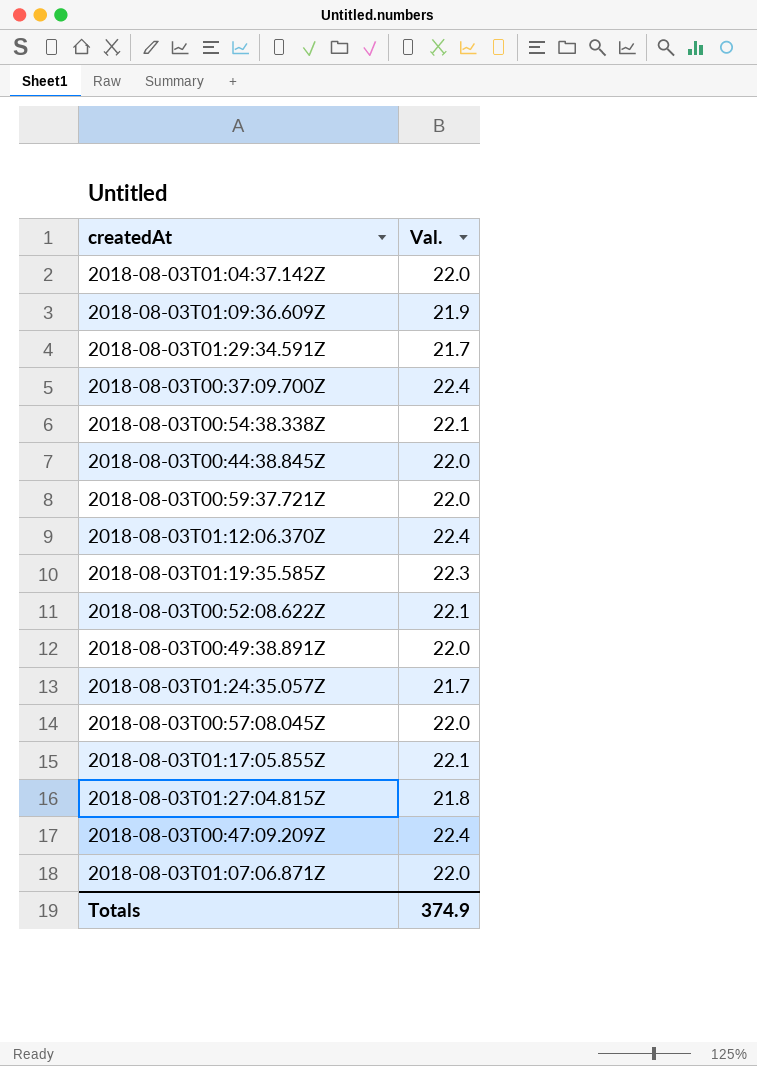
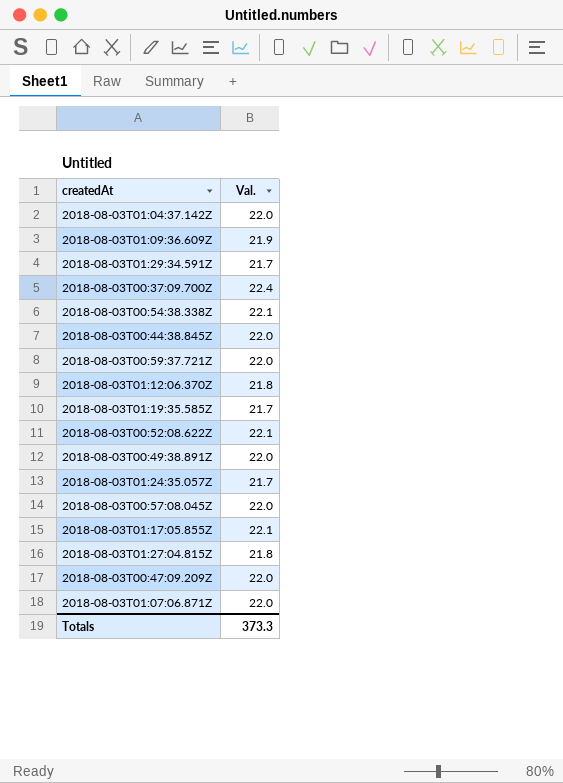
2018-08-03T01:12:06.370Z | Val.: 22.4 -> 21.8
2018-08-03T01:19:35.585Z | Val.: 22.3 -> 21.7
2018-08-03T00:47:09.209Z | Val.: 22.4 -> 22.0
Totals | Val.: 374.9 -> 373.3

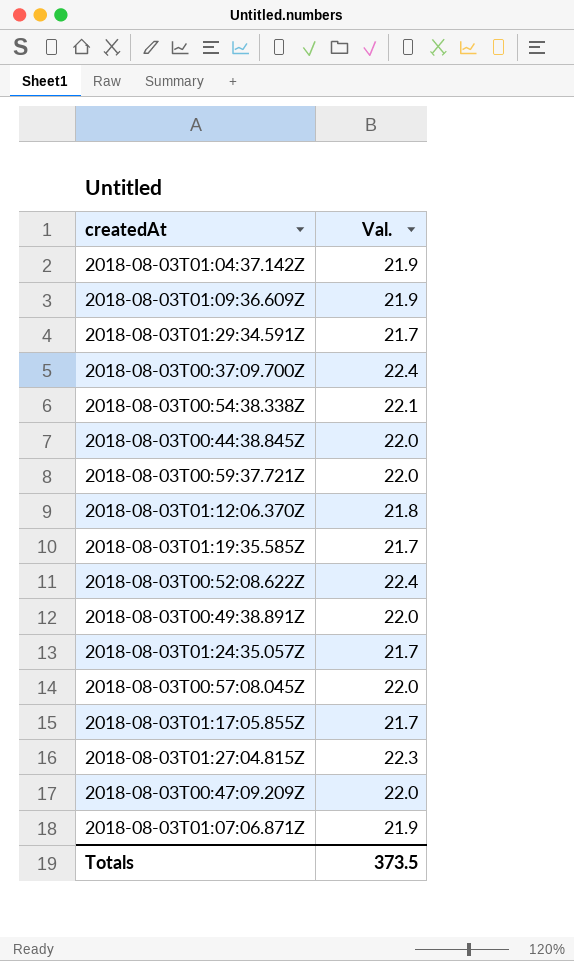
2018-08-03T01:04:37.142Z | Val.: 22.0 -> 21.9
2018-08-03T00:52:08.622Z | Val.: 22.1 -> 22.4
2018-08-03T01:17:05.855Z | Val.: 22.1 -> 21.7
2018-08-03T01:27:04.815Z | Val.: 21.8 -> 22.3
2018-08-03T01:07:06.871Z | Val.: 22.0 -> 21.9
Totals | Val.: 373.3 -> 373.5

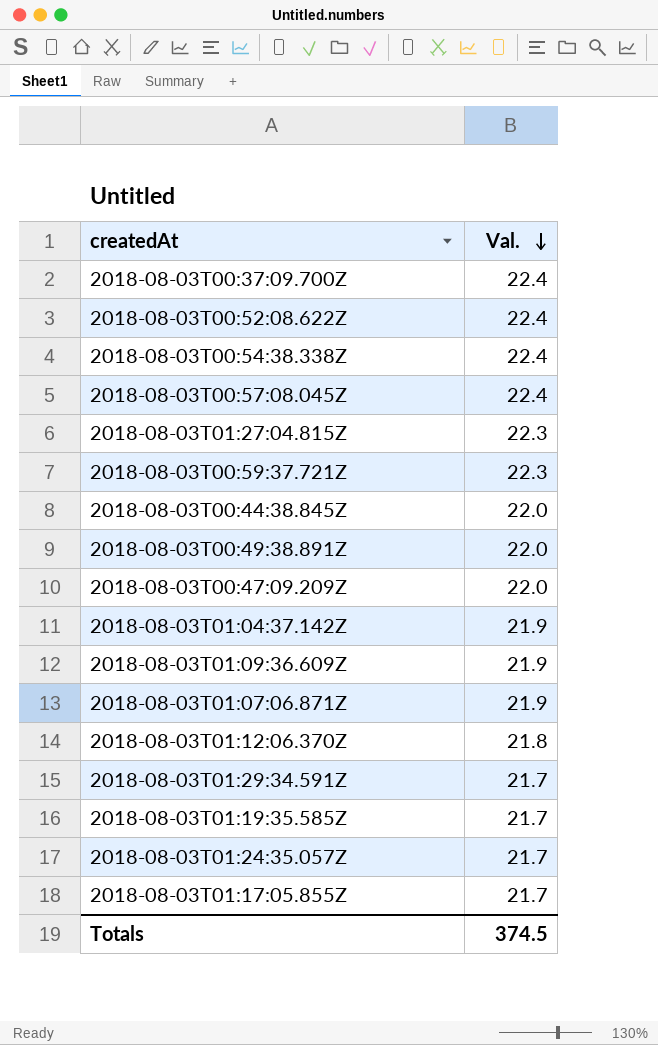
row order: none -> Val. descending
2018-08-03T00:54:38.338Z | Val.: 22.1 -> 22.4
2018-08-03T00:57:08.045Z | Val.: 22.0 -> 22.4
2018-08-03T00:59:37.721Z | Val.: 22.0 -> 22.3
Totals | Val.: 373.5 -> 374.5

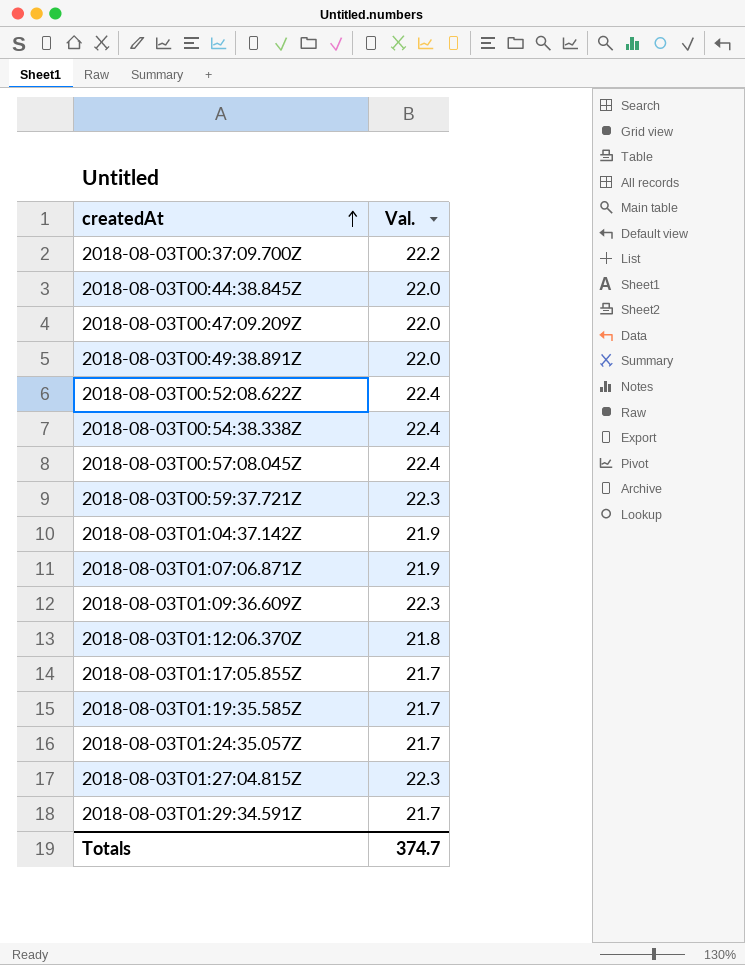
row order: Val. descending -> createdAt ascending
2018-08-03T00:37:09.700Z | Val.: 22.4 -> 22.2
2018-08-03T01:09:36.609Z | Val.: 21.9 -> 22.3
Totals | Val.: 374.5 -> 374.7

